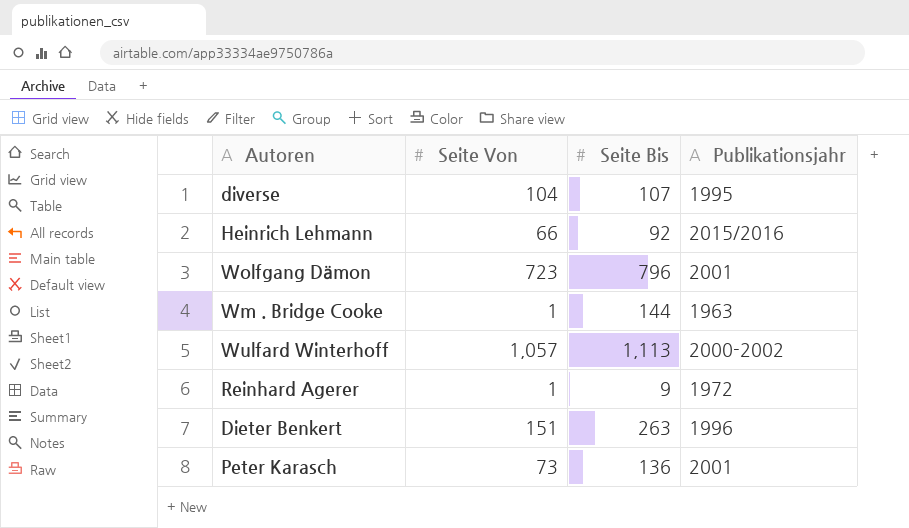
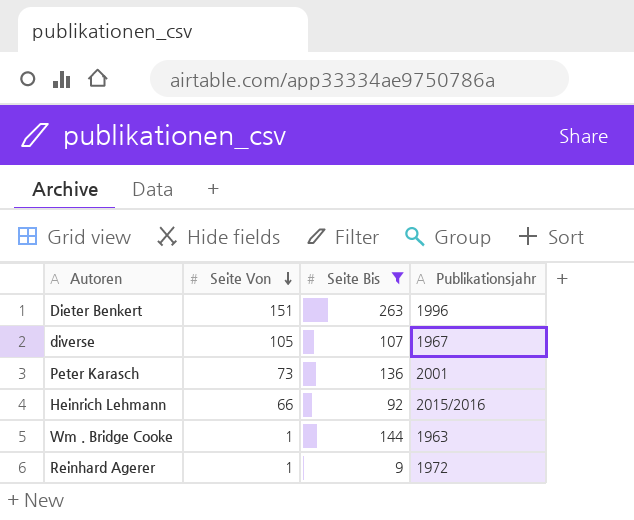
filter: none -> Seite Bis <= 263
row order: none -> Seite Von descending
diverse | Seite Von: 104 -> 105
diverse | Publikationsjahr: 1995 -> 1967

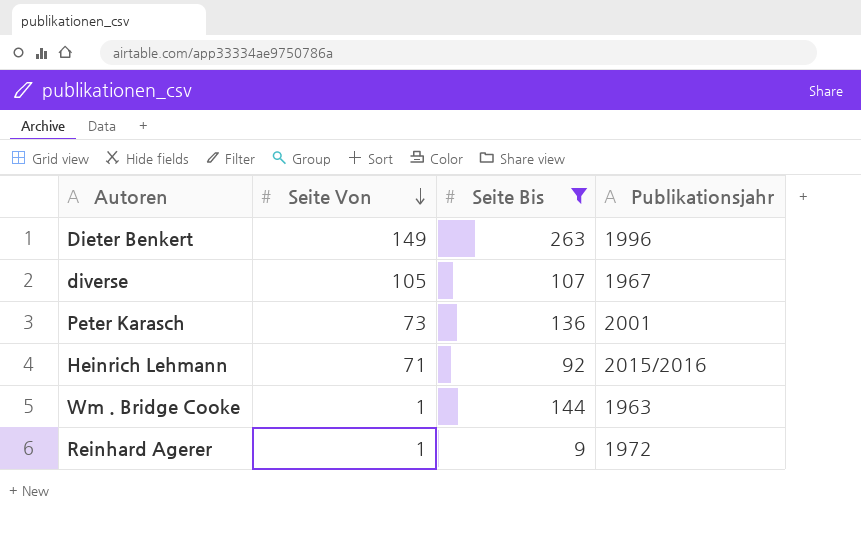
Dieter Benkert | Seite Von: 151 -> 149
Heinrich Lehmann | Seite Von: 66 -> 71

